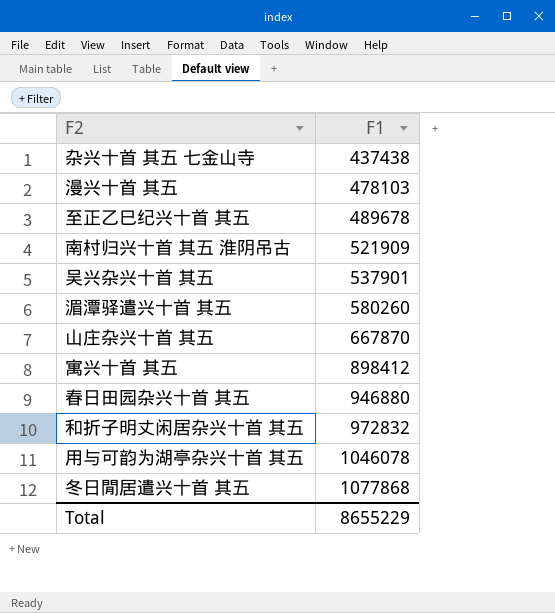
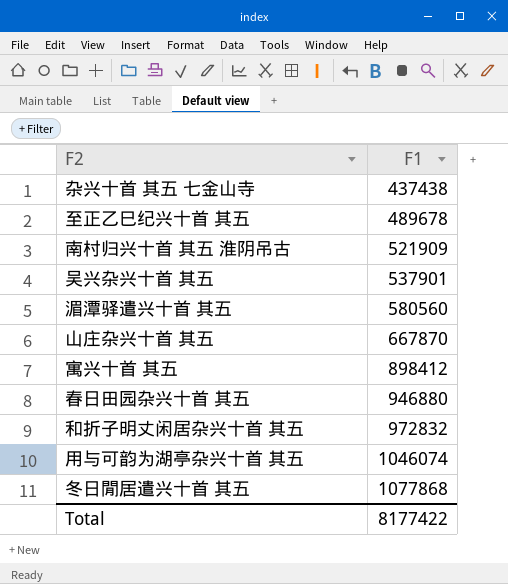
row 漫兴十首 其五: 478103 -> none
湄潭驿遣兴十首 其五 | F1: 580260 -> 580560
用与可韵为湖亭杂兴十首 其五 | F1: 1046078 -> 1046074
Total | F1: 8655229 -> 8177422

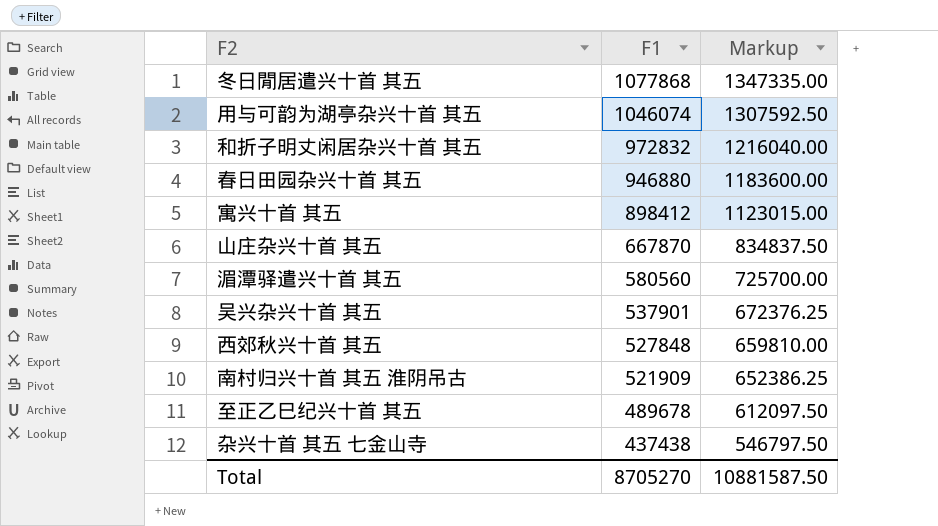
row order: F1 ascending -> F1 descending
column Markup | formula: none -> [F1] * 1.25
row 西郊秋兴十首 其五: none -> 527848 | 659810.00
Total | F1: 8177422 -> 8705270

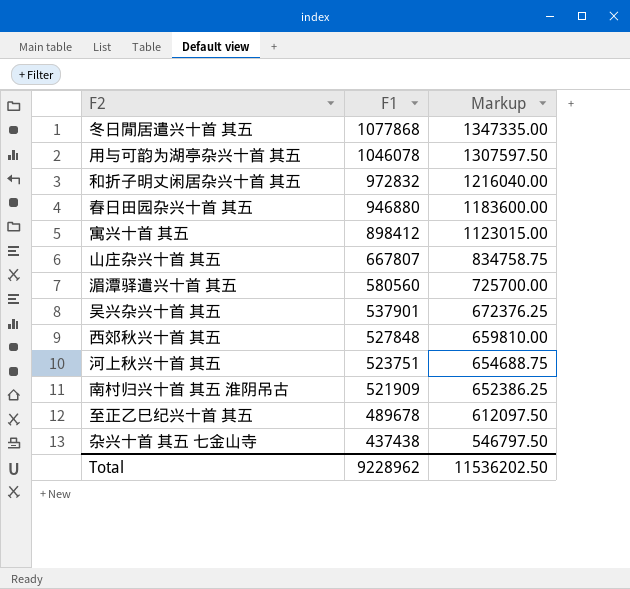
用与可韵为湖亭杂兴十首 其五 | F1: 1046074 -> 1046078
用与可韵为湖亭杂兴十首 其五 | Markup: 1307592.50 -> 1307597.50
山庄杂兴十首 其五 | F1: 667870 -> 667807
山庄杂兴十首 其五 | Markup: 834837.50 -> 834758.75
row 河上秋兴十首 其五: none -> 523751 | 654688.75
Total | F1: 8705270 -> 9228962
Total | Markup: 10881587.50 -> 11536202.50

